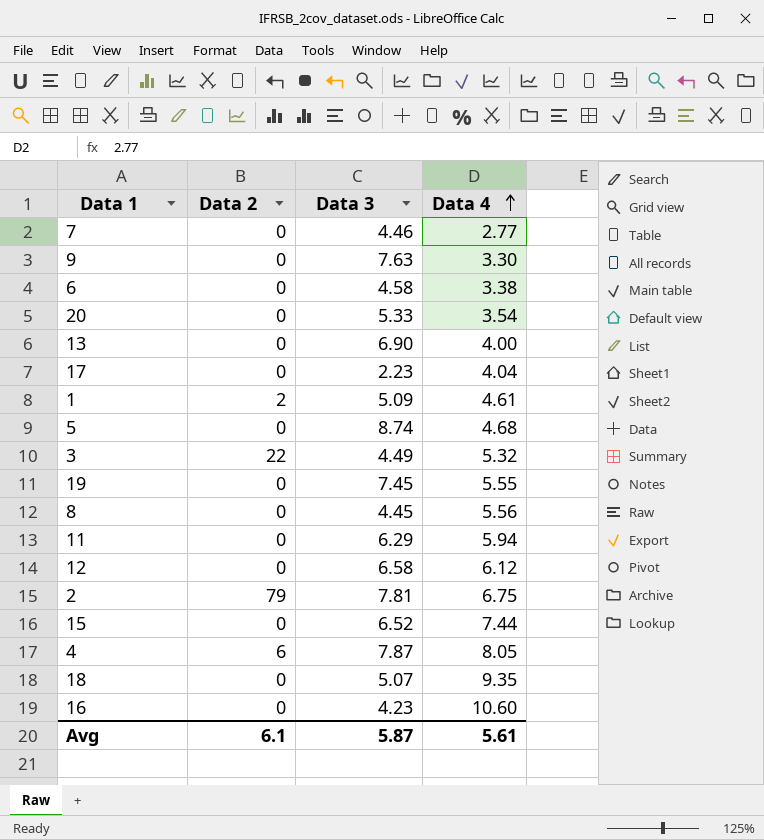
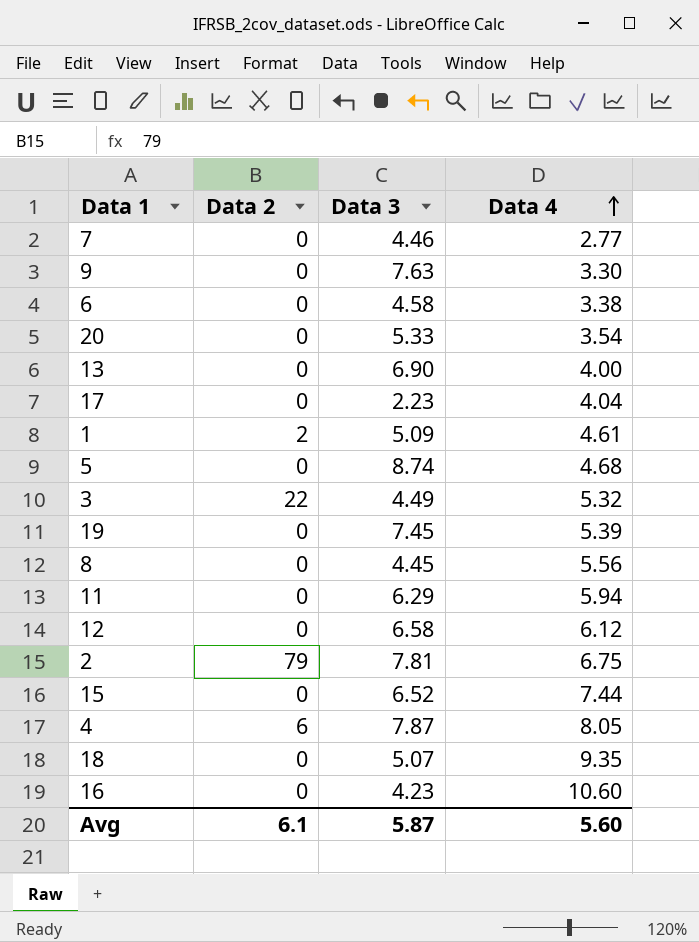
19 | Data 4: 5.55 -> 5.39
Avg | Data 4: 5.61 -> 5.60

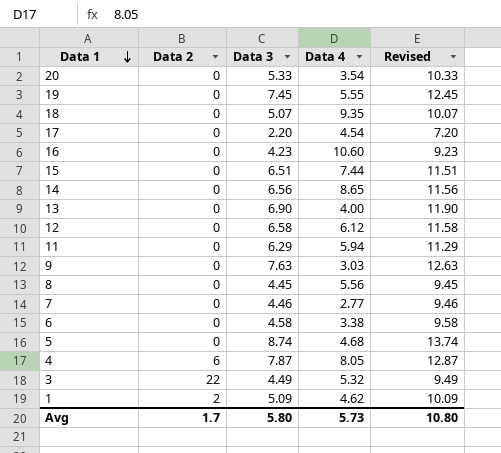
row order: Data 4 ascending -> Data 1 descending
column Revised | formula: none -> [Data 3] + 5
row 2: 79 | 7.81 | 6.75 -> none
19 | Data 4: 5.39 -> 5.55
17 | Data 3: 2.23 -> 2.20
17 | Data 4: 4.04 -> 4.54
15 | Data 3: 6.52 -> 6.51
row 14: none -> 0 | 6.56 | 8.65 | 11.56
9 | Data 4: 3.30 -> 3.03
1 | Data 4: 4.61 -> 4.62
Avg | Data 2: 6.1 -> 1.7
Avg | Data 3: 5.87 -> 5.80
Avg | Data 4: 5.60 -> 5.73

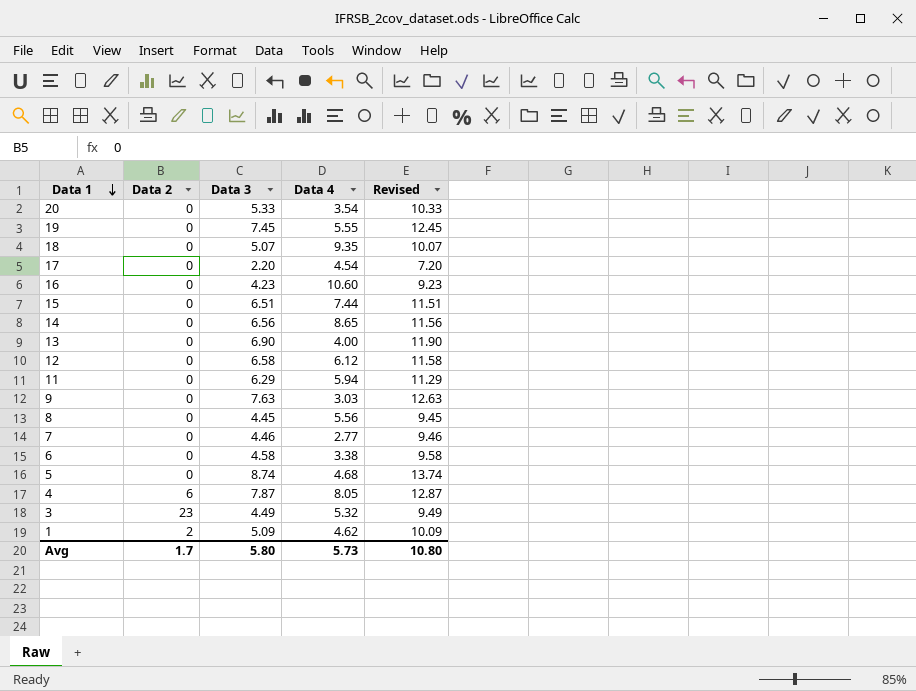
3 | Data 2: 22 -> 23

